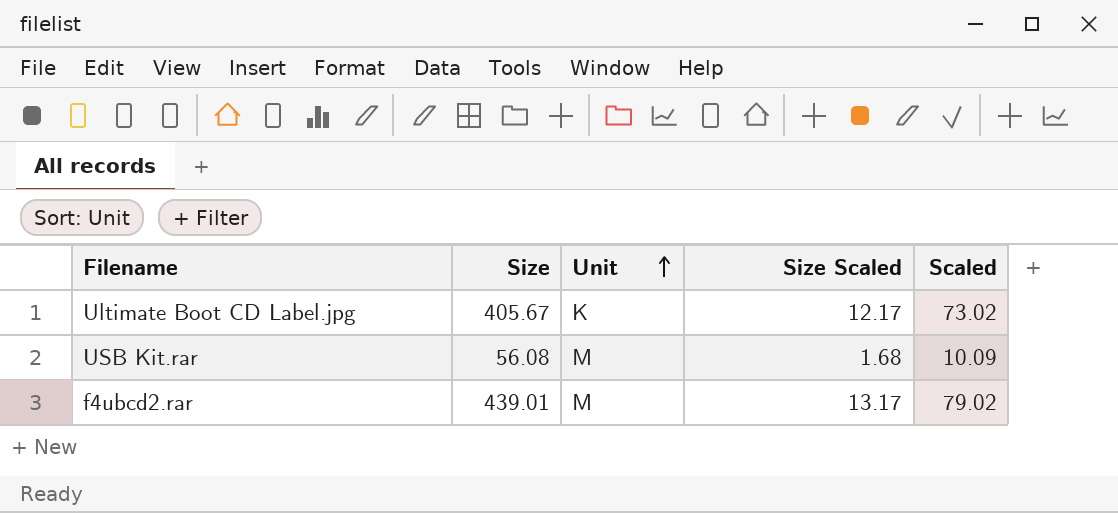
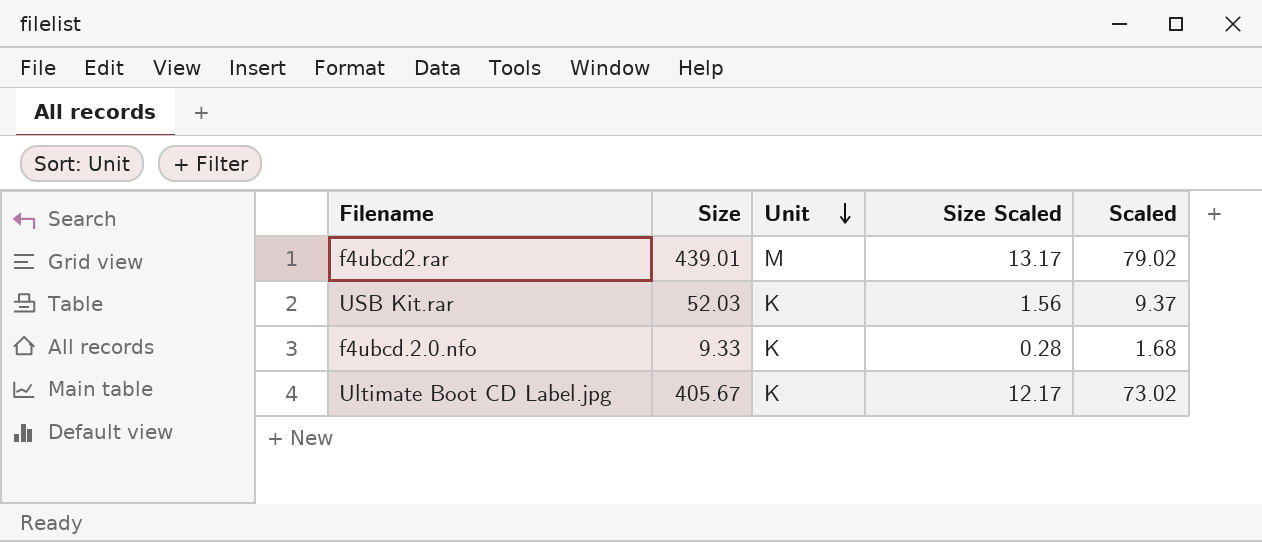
row order: Unit ascending -> Unit descending
USB Kit.rar | Size: 56.08 -> 52.03
USB Kit.rar | Unit: M -> K
USB Kit.rar | Size Scaled: 1.68 -> 1.56
USB Kit.rar | Scaled: 10.09 -> 9.37
row f4ubcd.2.0.nfo: none -> 9.33 | K | 0.28 | 1.68

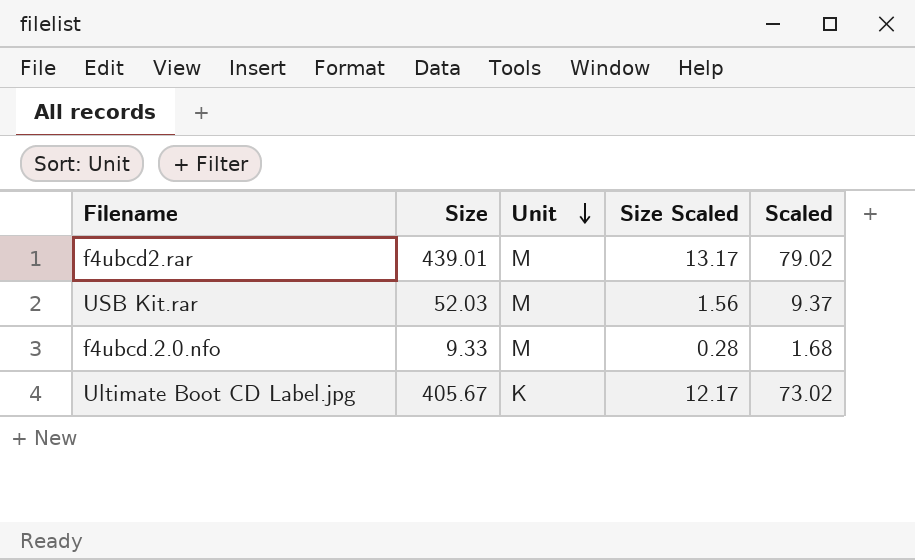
USB Kit.rar | Unit: K -> M
f4ubcd.2.0.nfo | Unit: K -> M

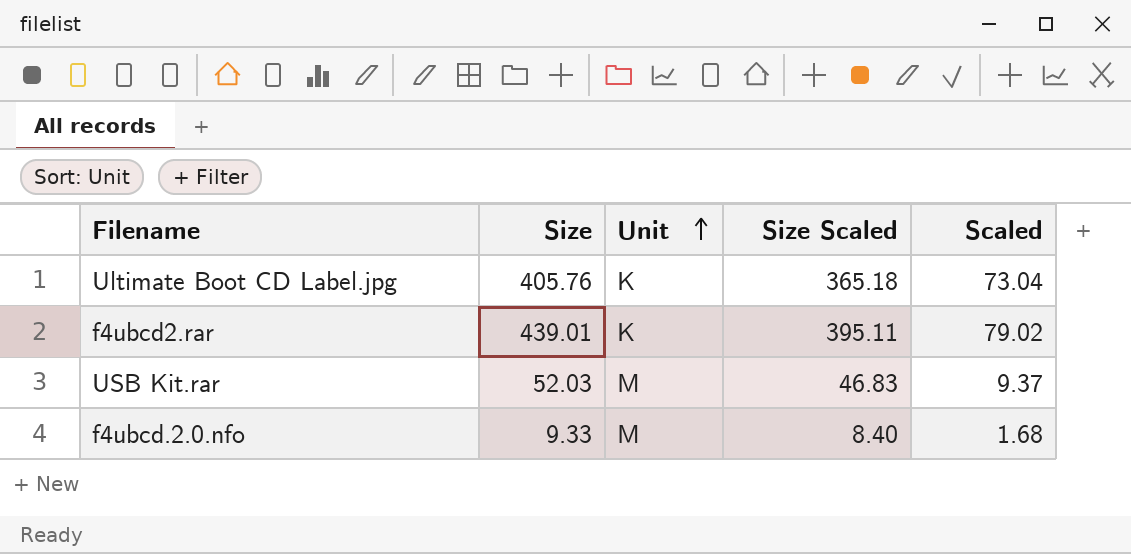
row order: Unit descending -> Unit ascending
column Size Scaled | formula: [Size] * 0.03 -> [Size] * 0.9
Ultimate Boot CD Label.jpg | Size: 405.67 -> 405.76
Ultimate Boot CD Label.jpg | Scaled: 73.02 -> 73.04
f4ubcd2.rar | Unit: M -> K

